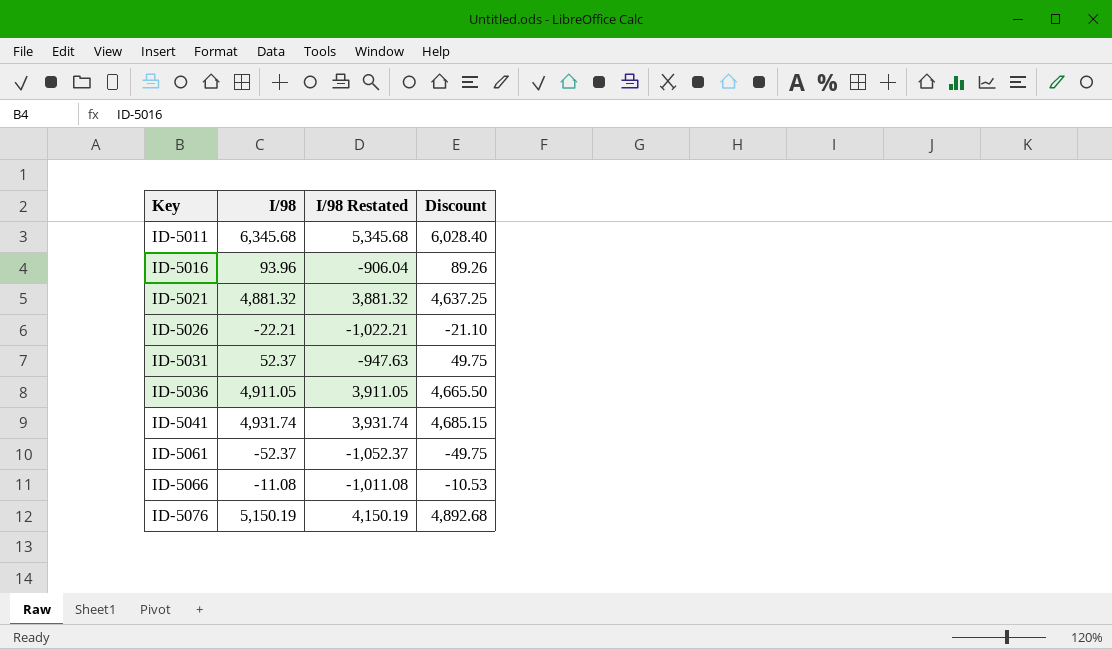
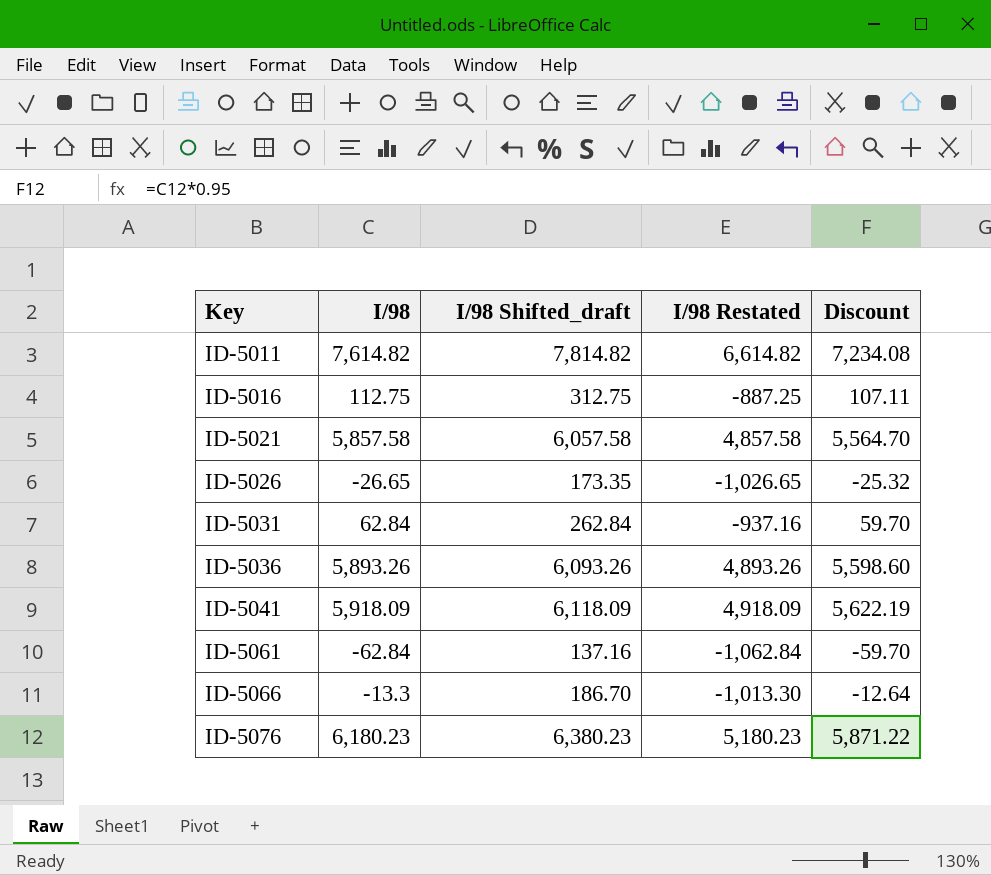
column I/98 Shifted_draft | formula: none -> [I/98] + 200
ID-5011 | I/98: 6,345.68 -> 7,614.82
ID-5011 | I/98 Restated: 5,345.68 -> 6,614.82
ID-5011 | Discount: 6,028.40 -> 7,234.08
ID-5016 | I/98: 93.96 -> 112.75
ID-5016 | I/98 Restated: -906.04 -> -887.25
ID-5016 | Discount: 89.26 -> 107.11
ID-5021 | I/98: 4,881.32 -> 5,857.58
ID-5021 | I/98 Restated: 3,881.32 -> 4,857.58
ID-5021 | Discount: 4,637.25 -> 5,564.70
ID-5026 | I/98: -22.21 -> -26.65
ID-5026 | I/98 Restated: -1,022.21 -> -1,026.65
ID-5026 | Discount: -21.10 -> -25.32
ID-5031 | I/98: 52.37 -> 62.84
ID-5031 | I/98 Restated: -947.63 -> -937.16
ID-5031 | Discount: 49.75 -> 59.70
ID-5036 | I/98: 4,911.05 -> 5,893.26
ID-5036 | I/98 Restated: 3,911.05 -> 4,893.26
ID-5036 | Discount: 4,665.50 -> 5,598.60
ID-5041 | I/98: 4,931.74 -> 5,918.09
ID-5041 | I/98 Restated: 3,931.74 -> 4,918.09
ID-5041 | Discount: 4,685.15 -> 5,622.19
ID-5061 | I/98: -52.37 -> -62.84
ID-5061 | I/98 Restated: -1,052.37 -> -1,062.84
ID-5061 | Discount: -49.75 -> -59.70
ID-5066 | I/98: -11.08 -> -13.3
ID-5066 | I/98 Restated: -1,011.08 -> -1,013.30
ID-5066 | Discount: -10.53 -> -12.64
ID-5076 | I/98: 5,150.19 -> 6,180.23
ID-5076 | I/98 Restated: 4,150.19 -> 5,180.23
ID-5076 | Discount: 4,892.68 -> 5,871.22

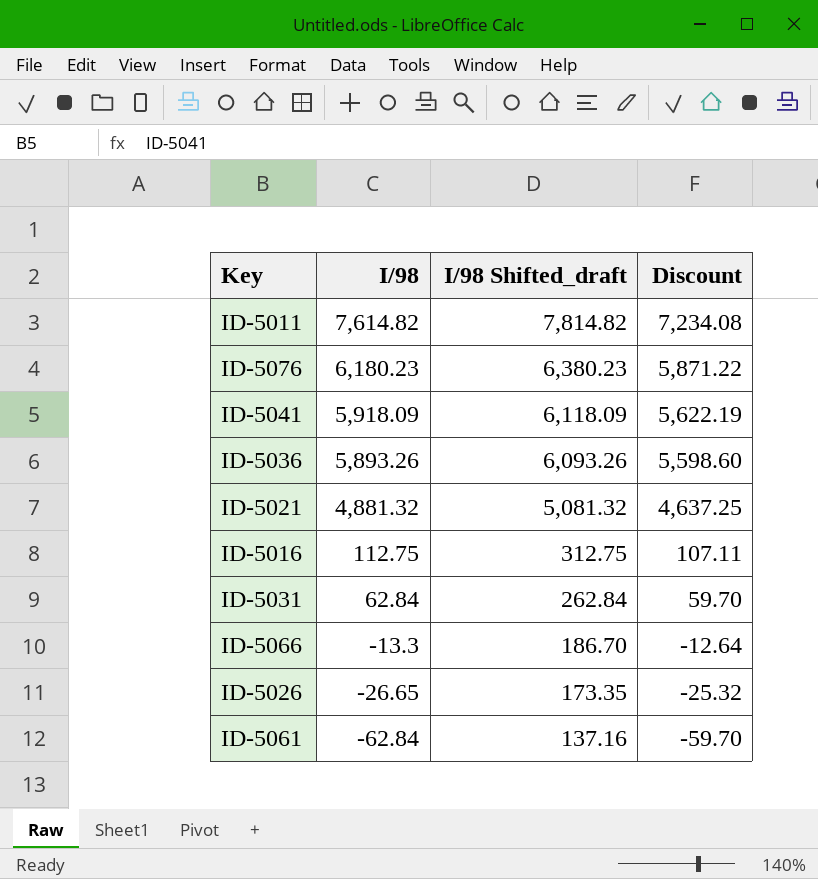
row order: Key ascending -> I/98 descending
column I/98 Restated | formula: [I/98] - 1000 -> none
ID-5021 | I/98: 5,857.58 -> 4,881.32
ID-5021 | I/98 Shifted_draft: 6,057.58 -> 5,081.32
ID-5021 | Discount: 5,564.70 -> 4,637.25

